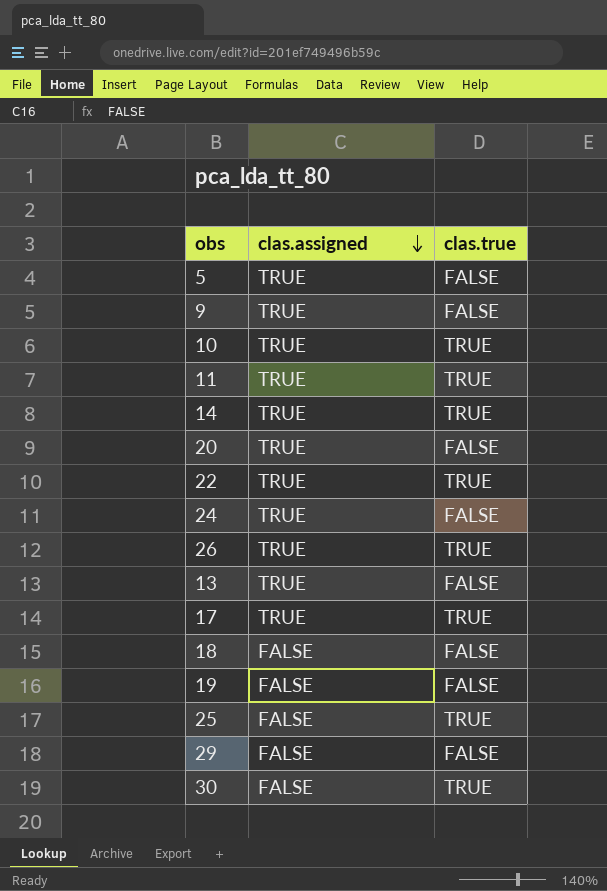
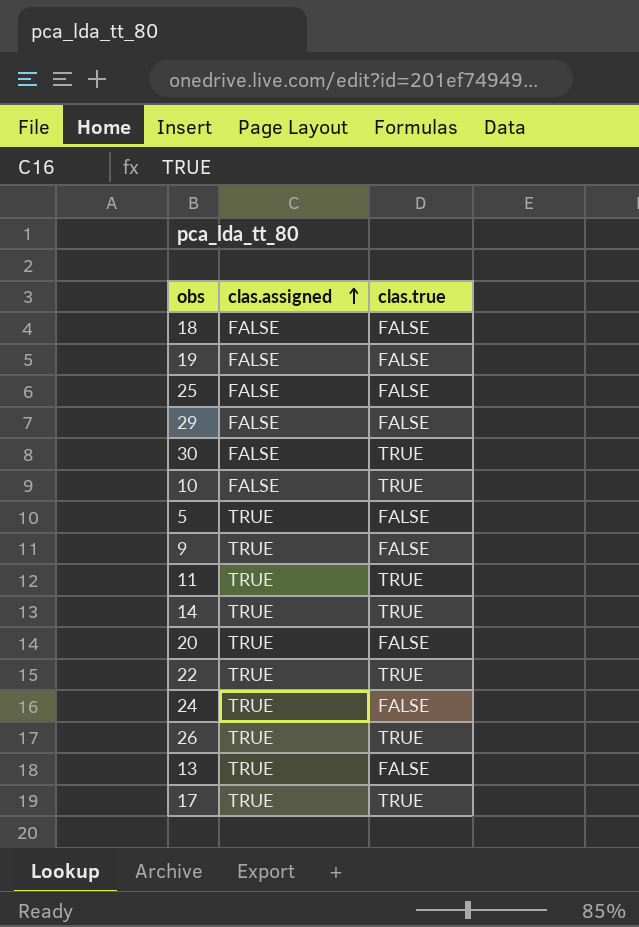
row order: clas.assigned descending -> clas.assigned ascending
25 | clas.true: TRUE -> FALSE
10 | clas.assigned: TRUE -> FALSE

